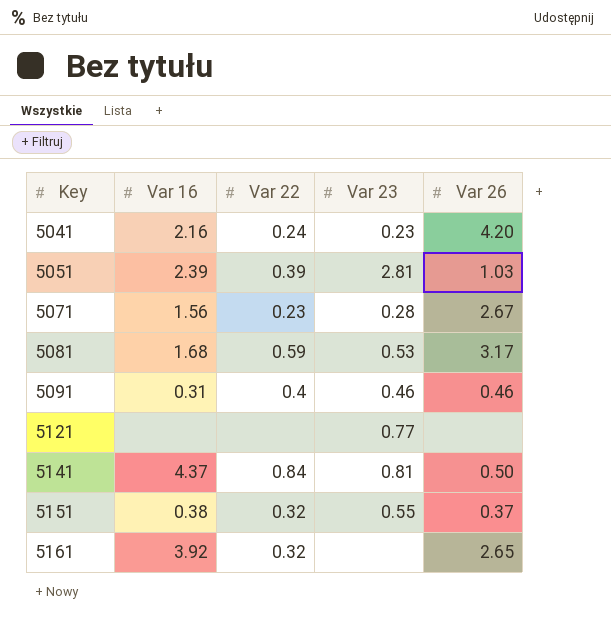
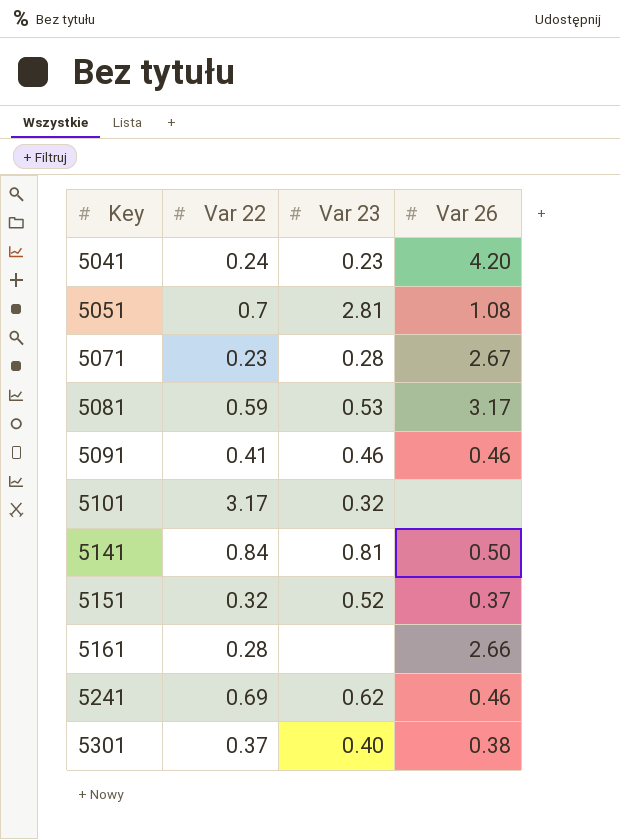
column Var 16 | position: 2 -> none
row 5121: none | none | 0.77 | none -> none
5051 | Var 22: 0.39 -> 0.7
5051 | Var 26: 1.03 -> 1.08
5091 | Var 22: 0.4 -> 0.41
row 5101: none -> 3.17 | 0.32 | none
5151 | Var 23: 0.55 -> 0.52
5161 | Var 22: 0.32 -> 0.28
5161 | Var 26: 2.65 -> 2.66
row 5241: none -> 0.69 | 0.62 | 0.46
row 5301: none -> 0.37 | 0.40 | 0.38

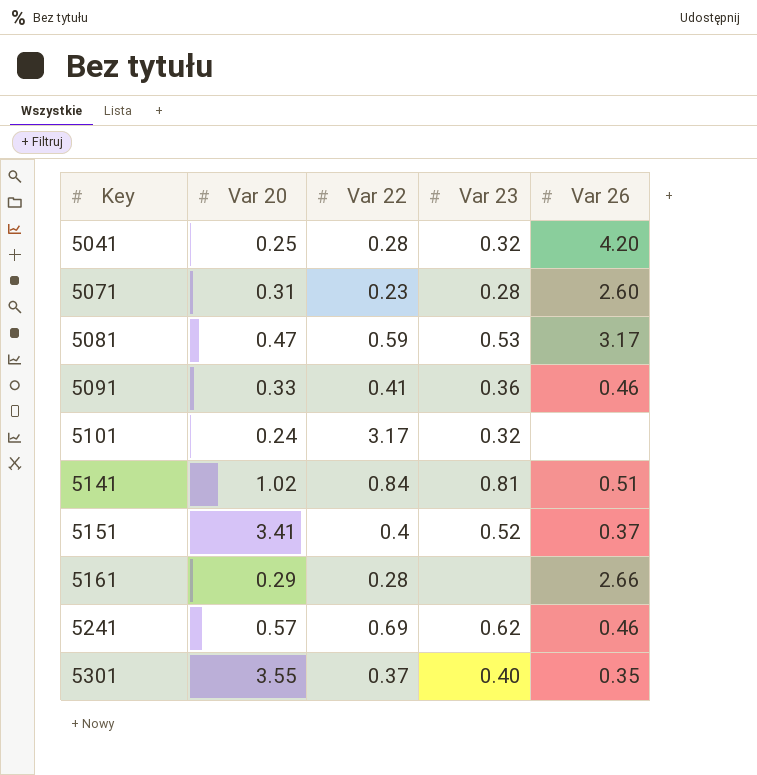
column Var 20 | position: none -> 2
row 5051: 0.7 | 2.81 | 1.08 -> none
5041 | Var 22: 0.24 -> 0.28
5041 | Var 23: 0.23 -> 0.32
5071 | Var 26: 2.67 -> 2.60
5091 | Var 23: 0.46 -> 0.36
5141 | Var 26: 0.50 -> 0.51
5151 | Var 22: 0.32 -> 0.4
5301 | Var 26: 0.38 -> 0.35

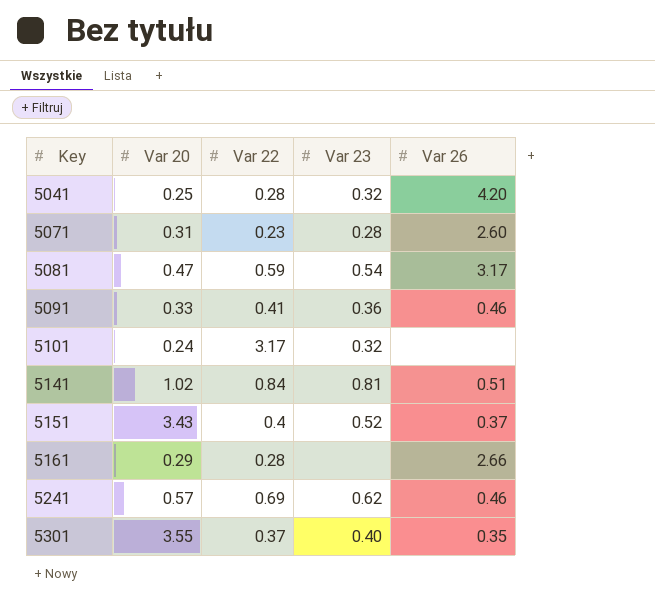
5081 | Var 23: 0.53 -> 0.54
5151 | Var 20: 3.41 -> 3.43

